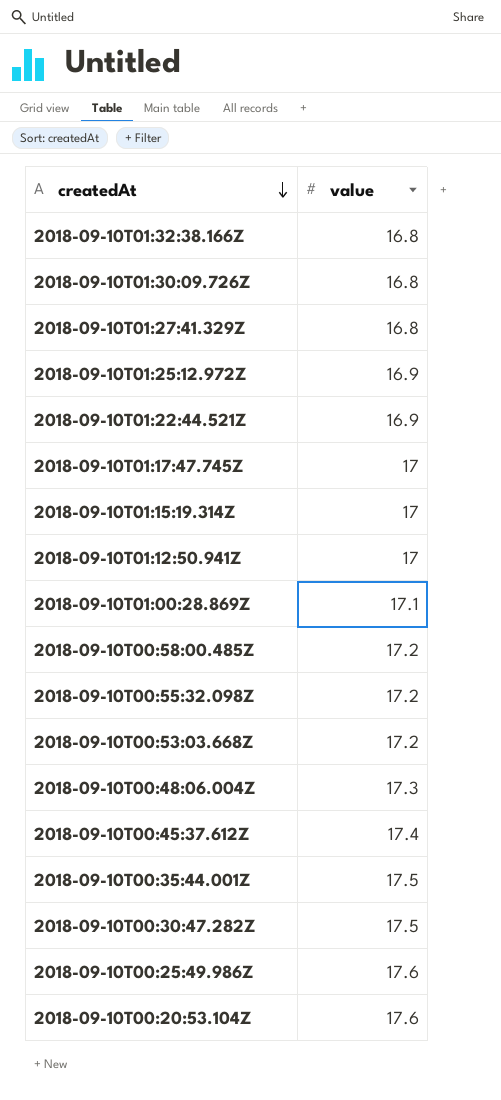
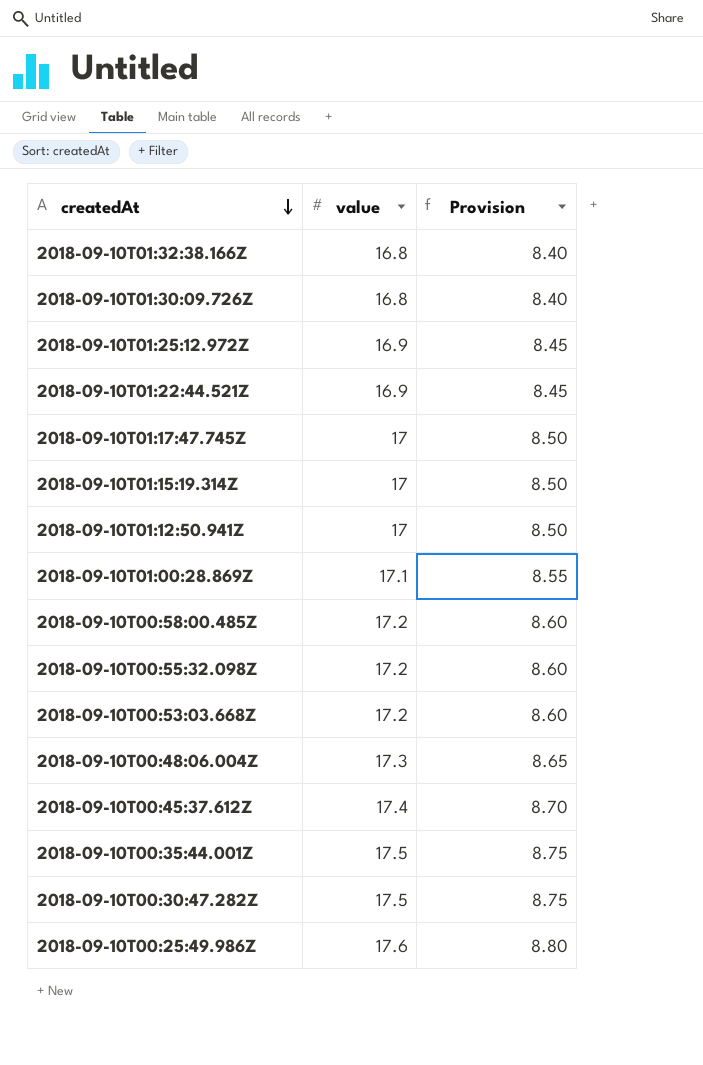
column Provision | formula: none -> [value] * 0.5
row 2018-09-10T01:27:41.329Z: 16.8 -> none
row 2018-09-10T00:20:53.104Z: 17.6 -> none

